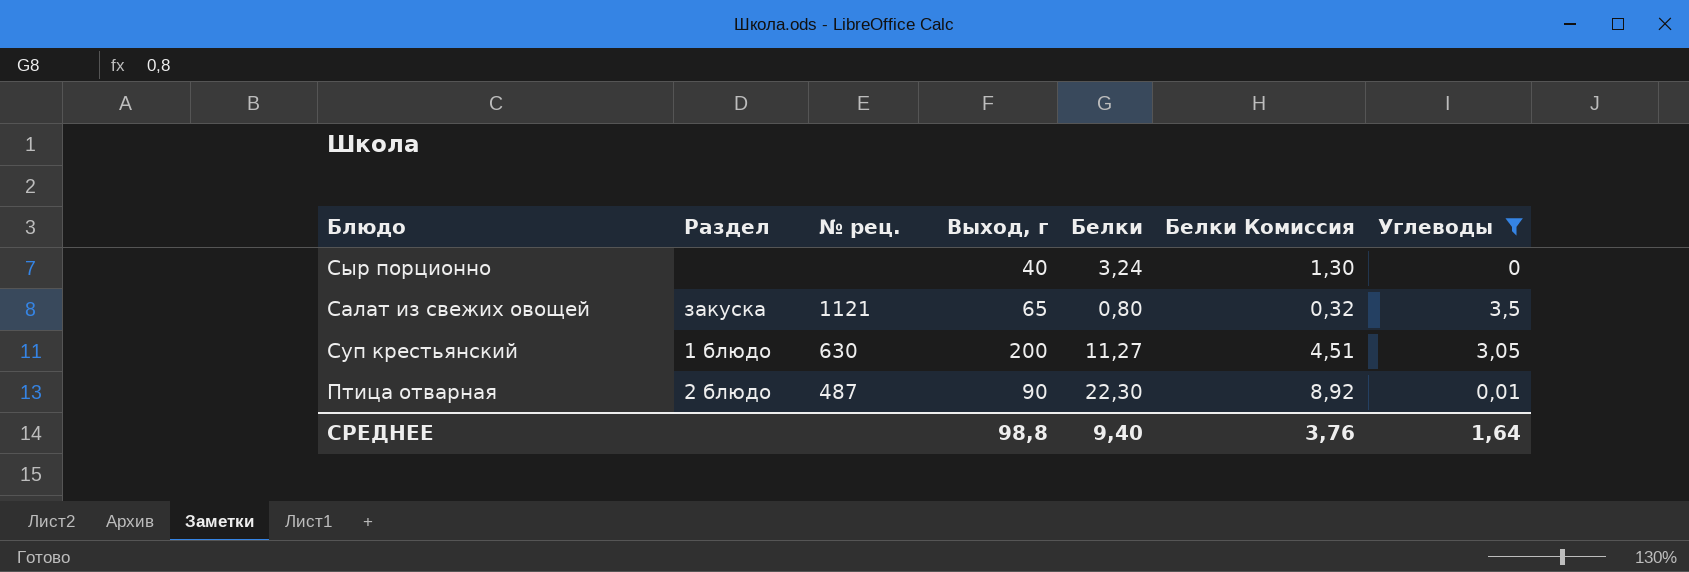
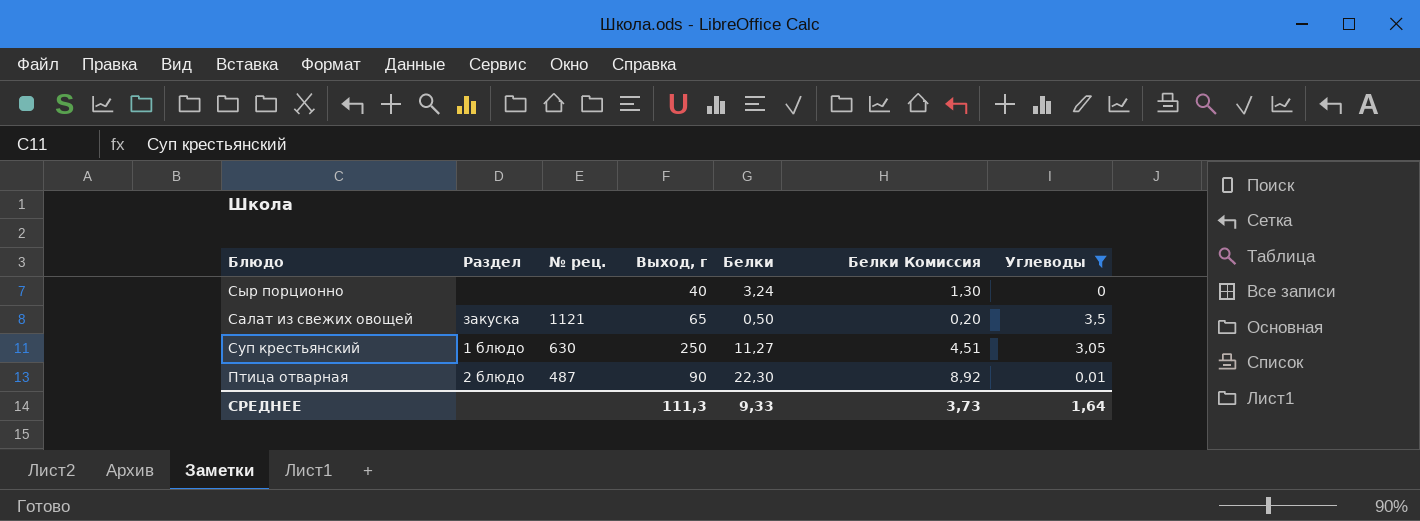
Салат из свежих овощей | Белки: 0,80 -> 0,50
Салат из свежих овощей | Белки Комиссия: 0,32 -> 0,20
Суп крестьянский | Выход, г: 200 -> 250
СРЕДНЕЕ | Выход, г: 98,8 -> 111,3
СРЕДНЕЕ | Белки: 9,40 -> 9,33
СРЕДНЕЕ | Белки Комиссия: 3,76 -> 3,73

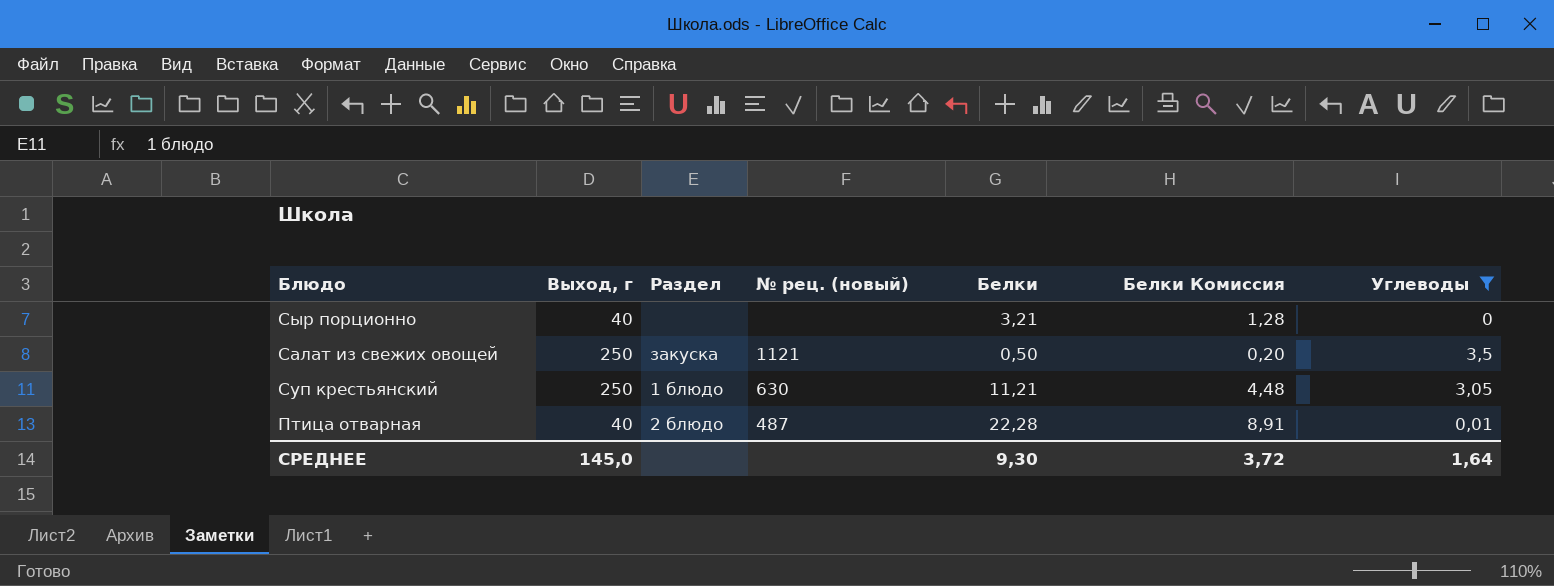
column Выход, г | position: 4 -> 2
column name: № рец. -> № рец. (новый)
Сыр порционно | Белки: 3,24 -> 3,21
Сыр порционно | Белки Комиссия: 1,30 -> 1,28
Салат из свежих овощей | Выход, г: 65 -> 250
Суп крестьянский | Белки: 11,27 -> 11,21
Суп крестьянский | Белки Комиссия: 4,51 -> 4,48
Птица отварная | Выход, г: 90 -> 40
Птица отварная | Белки: 22,30 -> 22,28
Птица отварная | Белки Комиссия: 8,92 -> 8,91
СРЕДНЕЕ | Выход, г: 111,3 -> 145,0
СРЕДНЕЕ | Белки: 9,33 -> 9,30
СРЕДНЕЕ | Белки Комиссия: 3,73 -> 3,72

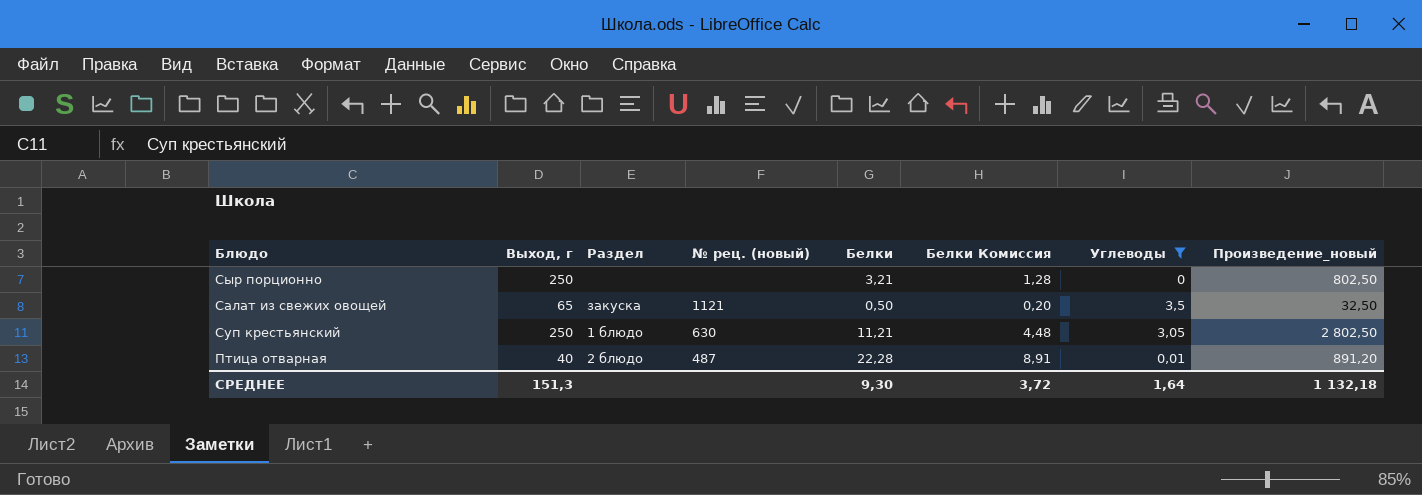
column Произведение_новый | formula: none -> [Выход, г] * [Белки]
Сыр порционно | Выход, г: 40 -> 250
Салат из свежих овощей | Выход, г: 250 -> 65
СРЕДНЕЕ | Выход, г: 145,0 -> 151,3

